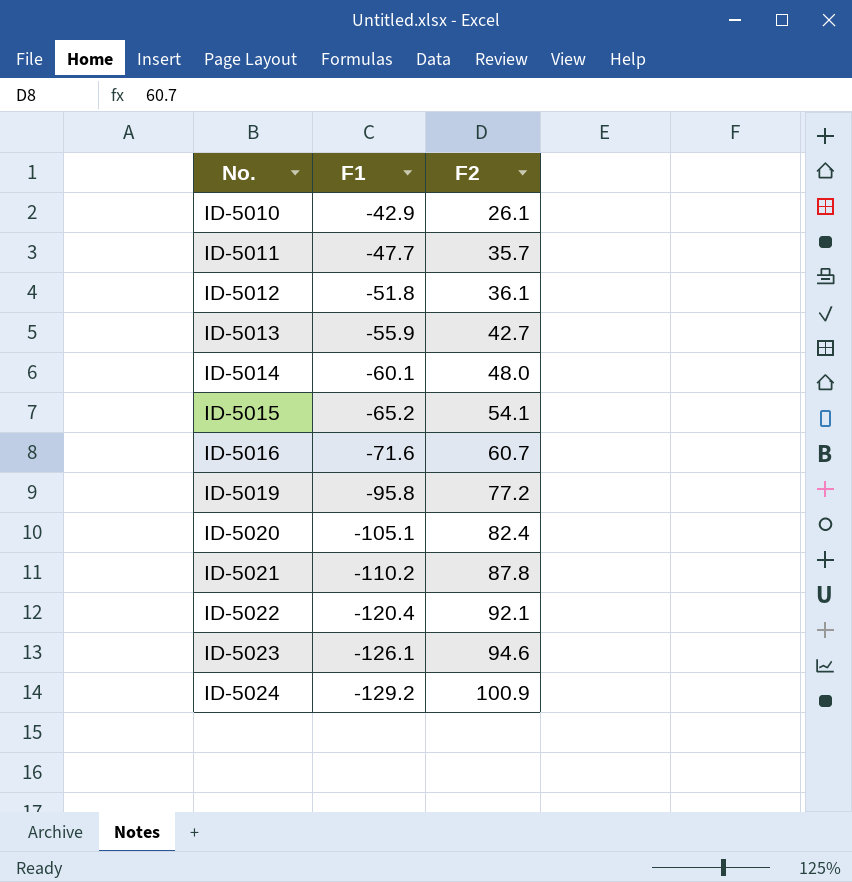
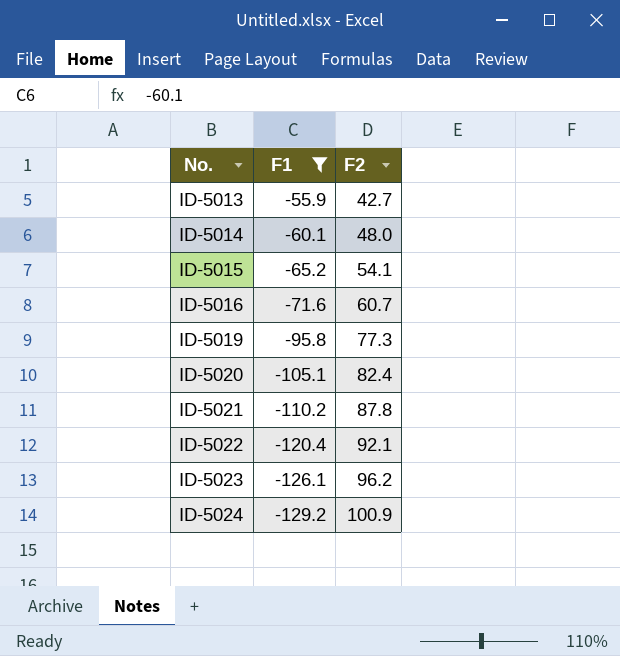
filter: none -> F1 <= -55.9
ID-5019 | F2: 77.2 -> 77.3
ID-5023 | F2: 94.6 -> 96.2

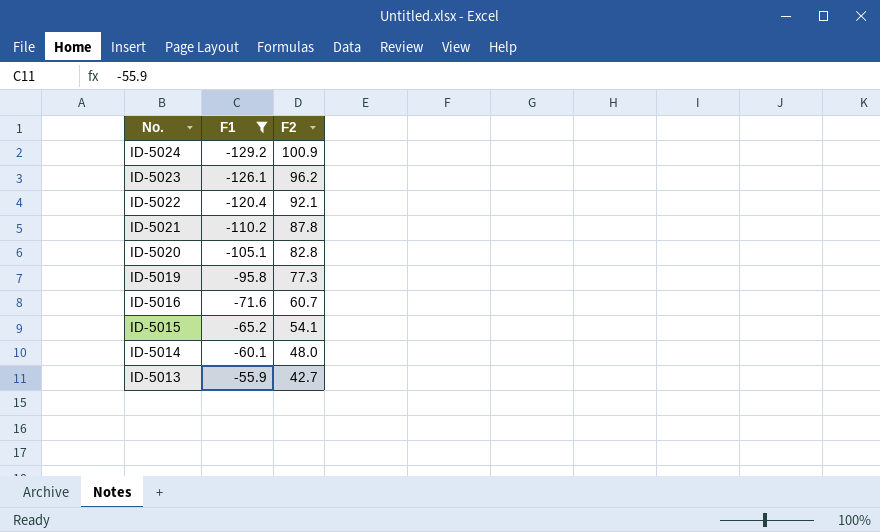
row order: No. ascending -> No. descending
ID-5020 | F2: 82.4 -> 82.8

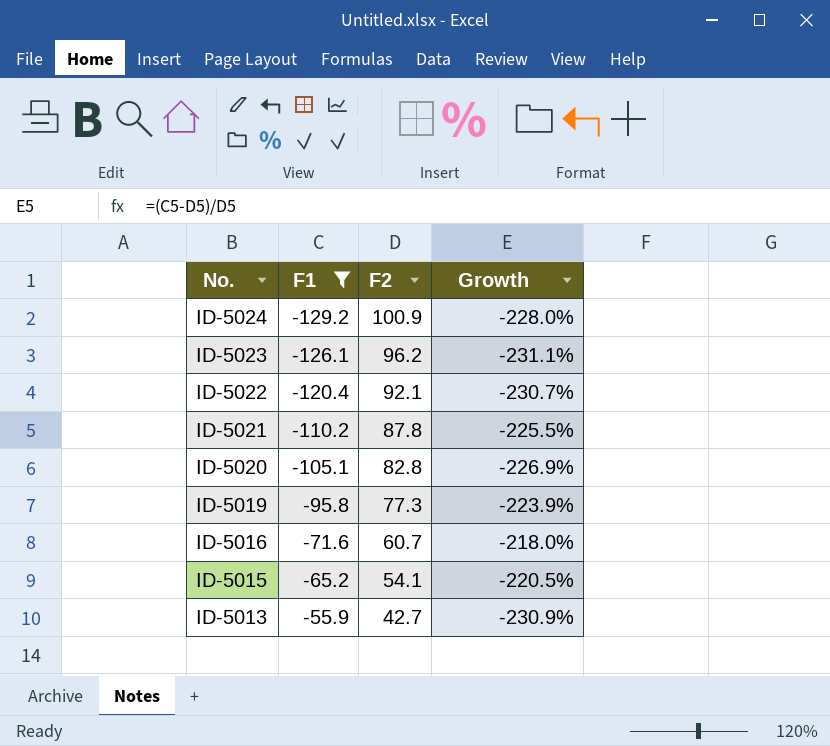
column Growth | formula: none -> ([F1] - [F2]) / [F2]
row ID-5014: -60.1 | 48.0 -> none

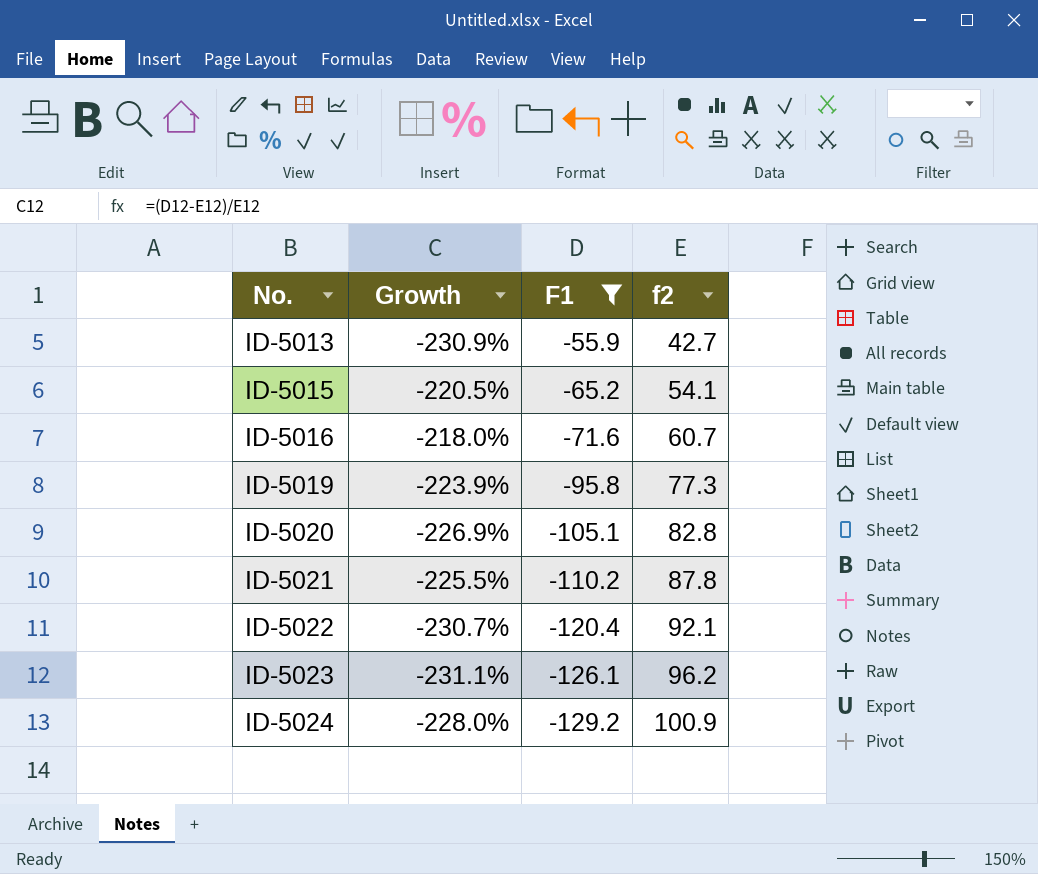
row order: No. descending -> No. ascending
column Growth | position: 4 -> 2
column name: F2 -> f2

